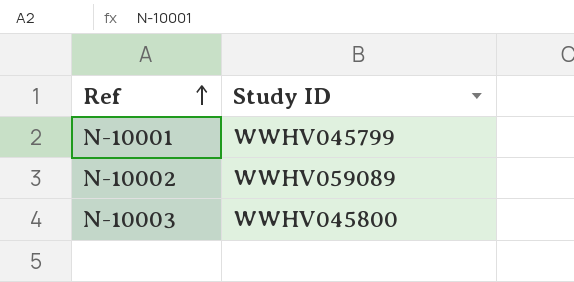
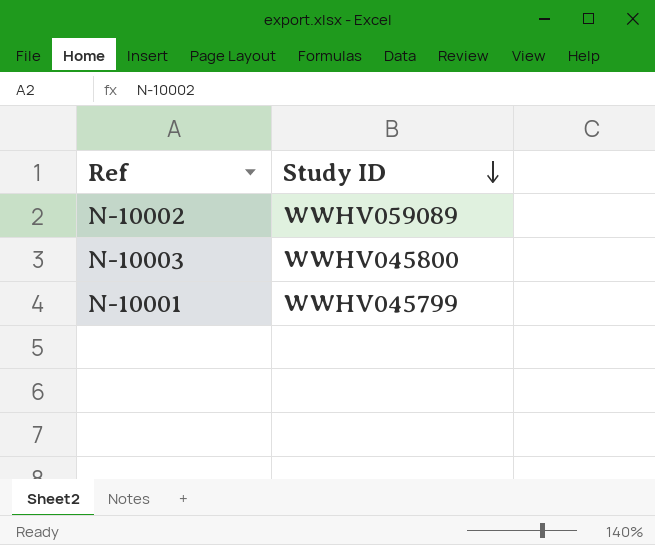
row order: Ref ascending -> Study ID descending

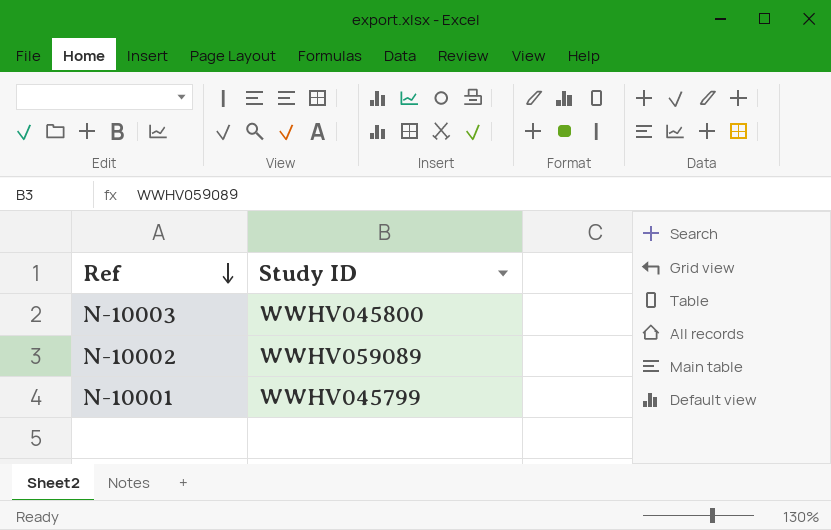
row order: Study ID descending -> Ref descending

